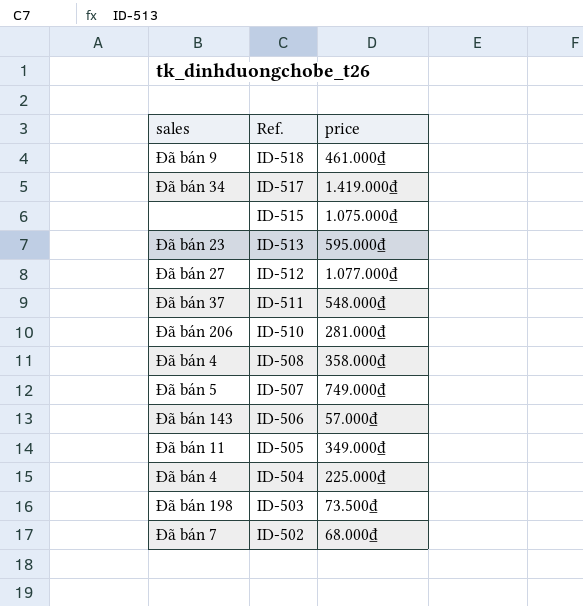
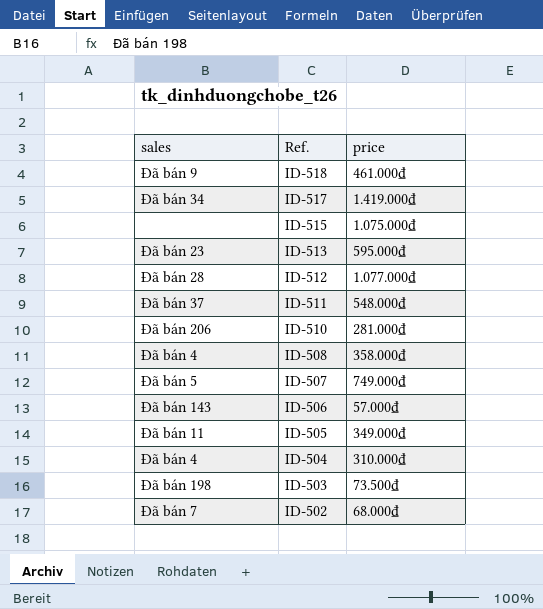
ID-512 | sales: Đã bán 27 -> Đã bán 28
ID-504 | price: 225.000₫ -> 310.000₫

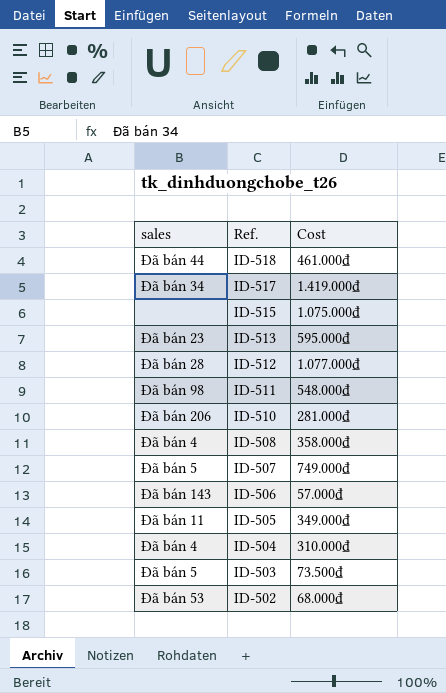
column name: price -> Cost
ID-518 | sales: Đã bán 9 -> Đã bán 44
ID-511 | sales: Đã bán 37 -> Đã bán 98
ID-503 | sales: Đã bán 198 -> Đã bán 5
ID-502 | sales: Đã bán 7 -> Đã bán 53

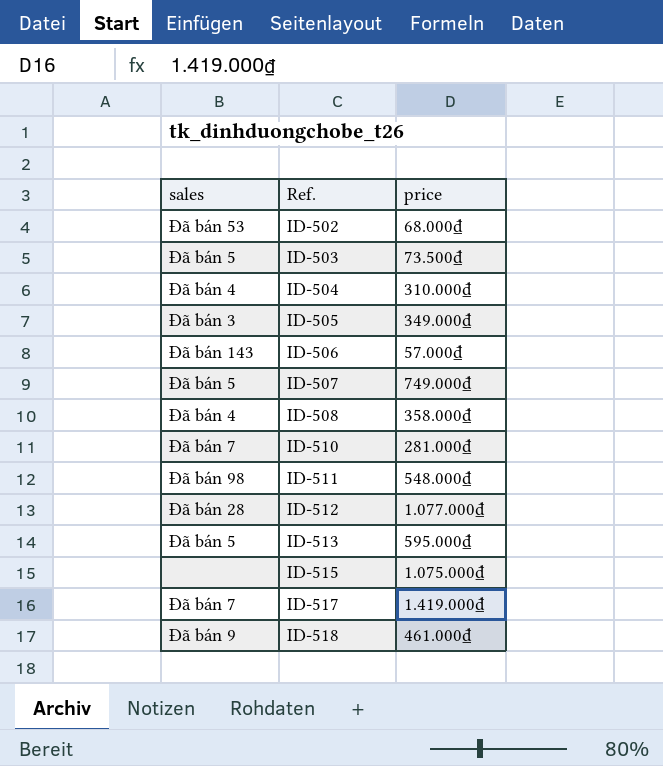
row order: Ref. descending -> Ref. ascending
column name: Cost -> price
ID-505 | sales: Đã bán 11 -> Đã bán 3
ID-510 | sales: Đã bán 206 -> Đã bán 7
ID-513 | sales: Đã bán 23 -> Đã bán 5
ID-517 | sales: Đã bán 34 -> Đã bán 7
ID-518 | sales: Đã bán 44 -> Đã bán 9

